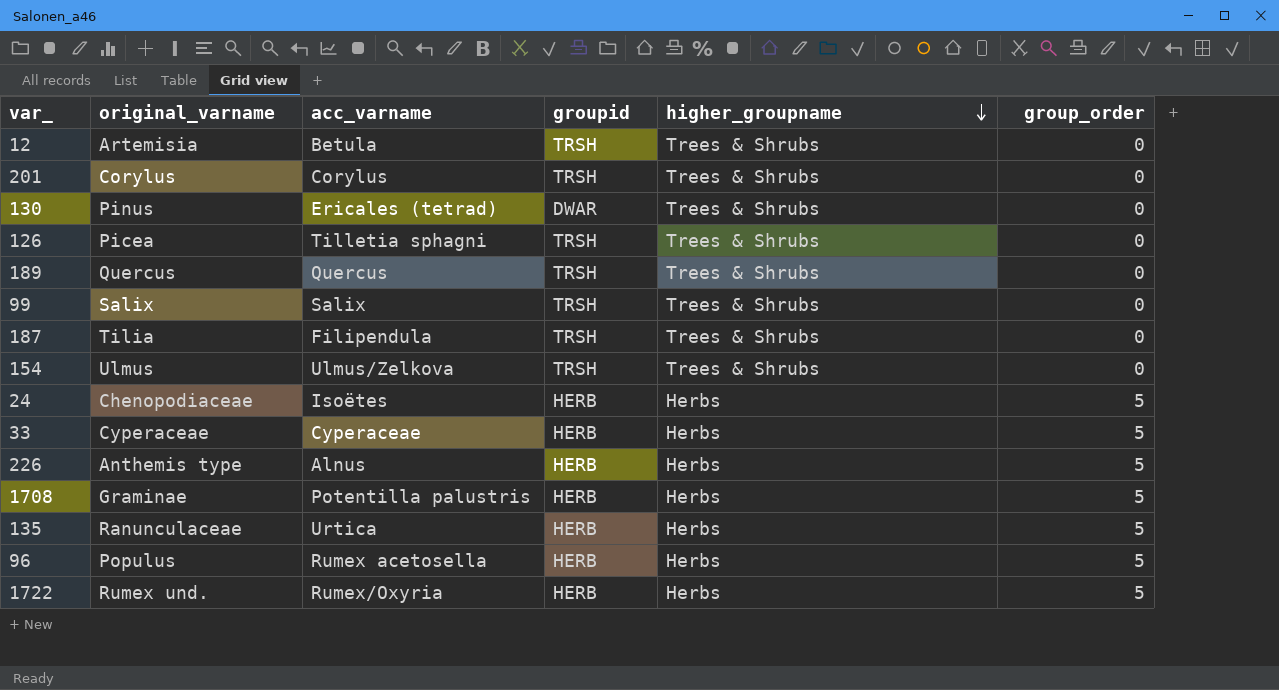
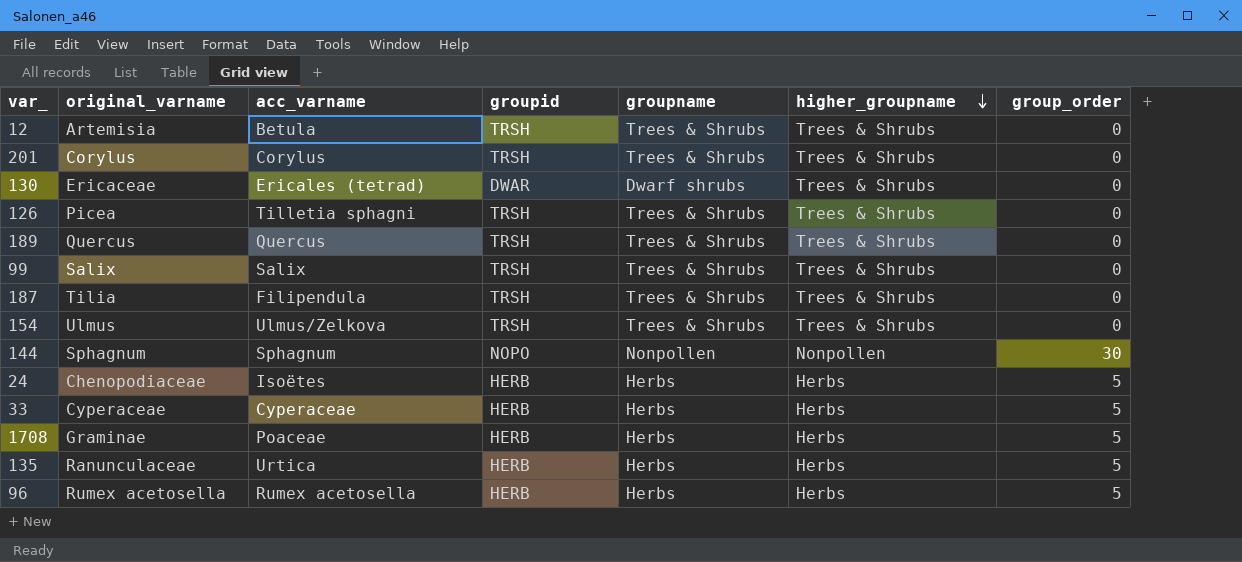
column groupname | position: none -> 5
row 226: Anthemis type | Alnus | HERB | Herbs | 5 -> none
row 1722: Rumex und. | Rumex/Oxyria | HERB | Herbs | 5 -> none
130 | original_varname: Pinus -> Ericaceae
row 144: none -> Sphagnum | Sphagnum | NOPO | Nonpollen | Nonpollen | 30
1708 | acc_varname: Potentilla palustris -> Poaceae
96 | original_varname: Populus -> Rumex acetosella

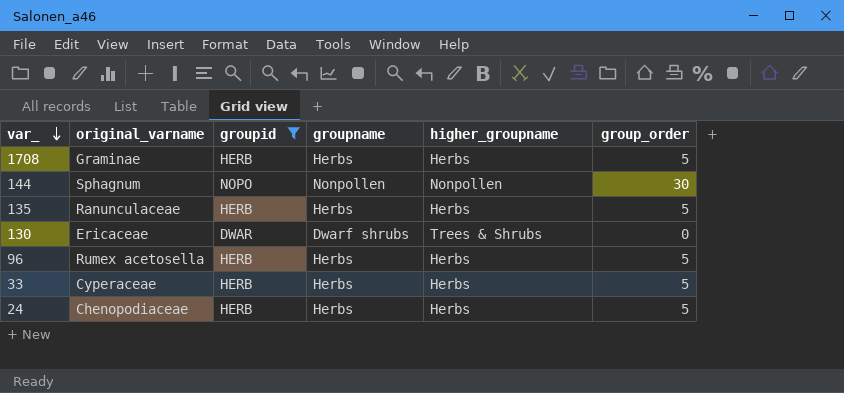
filter: none -> groupid != TRSH
row order: higher_groupname descending -> var_ descending
column acc_varname | position: 3 -> none

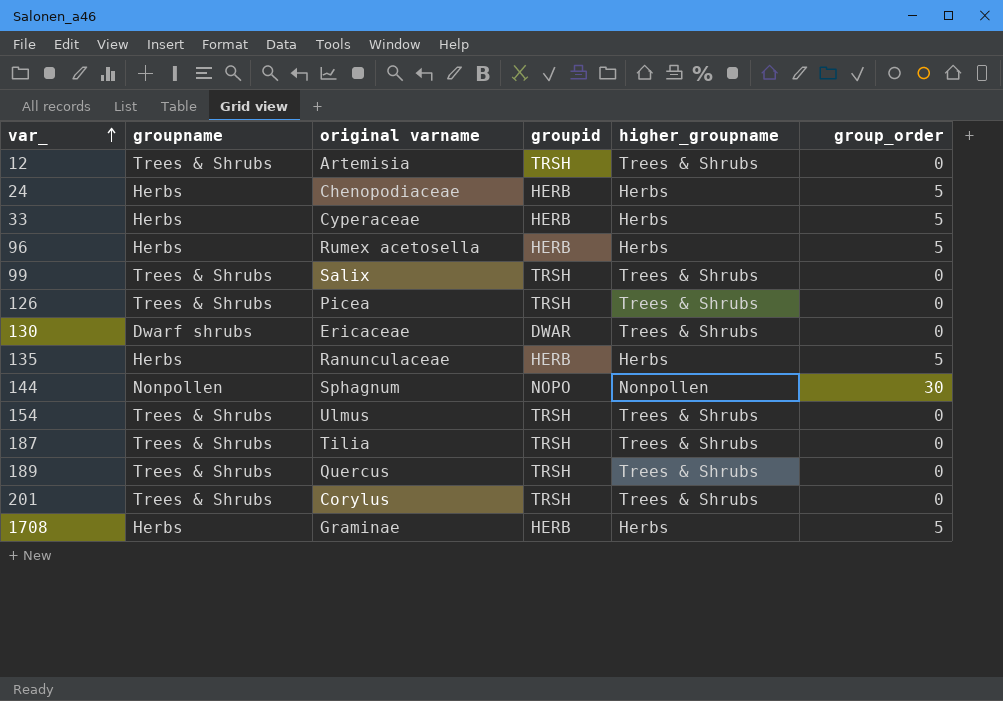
filter: groupid != TRSH -> none
row order: var_ descending -> var_ ascending
column groupname | position: 4 -> 2
column name: original_varname -> original varname

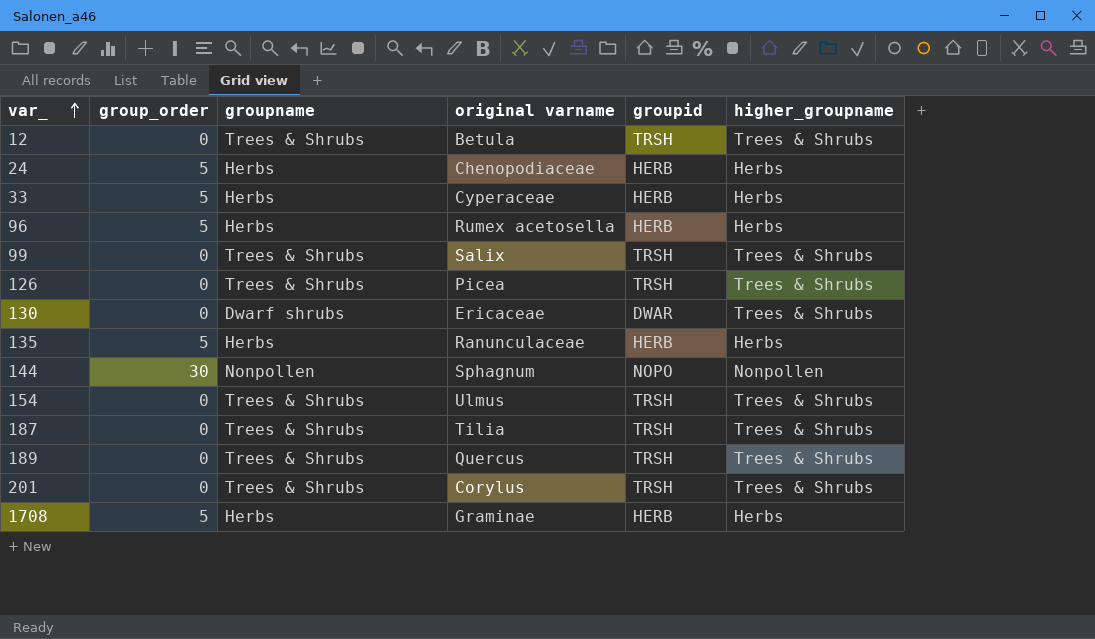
column group_order | position: 6 -> 2
12 | original varname: Artemisia -> Betula

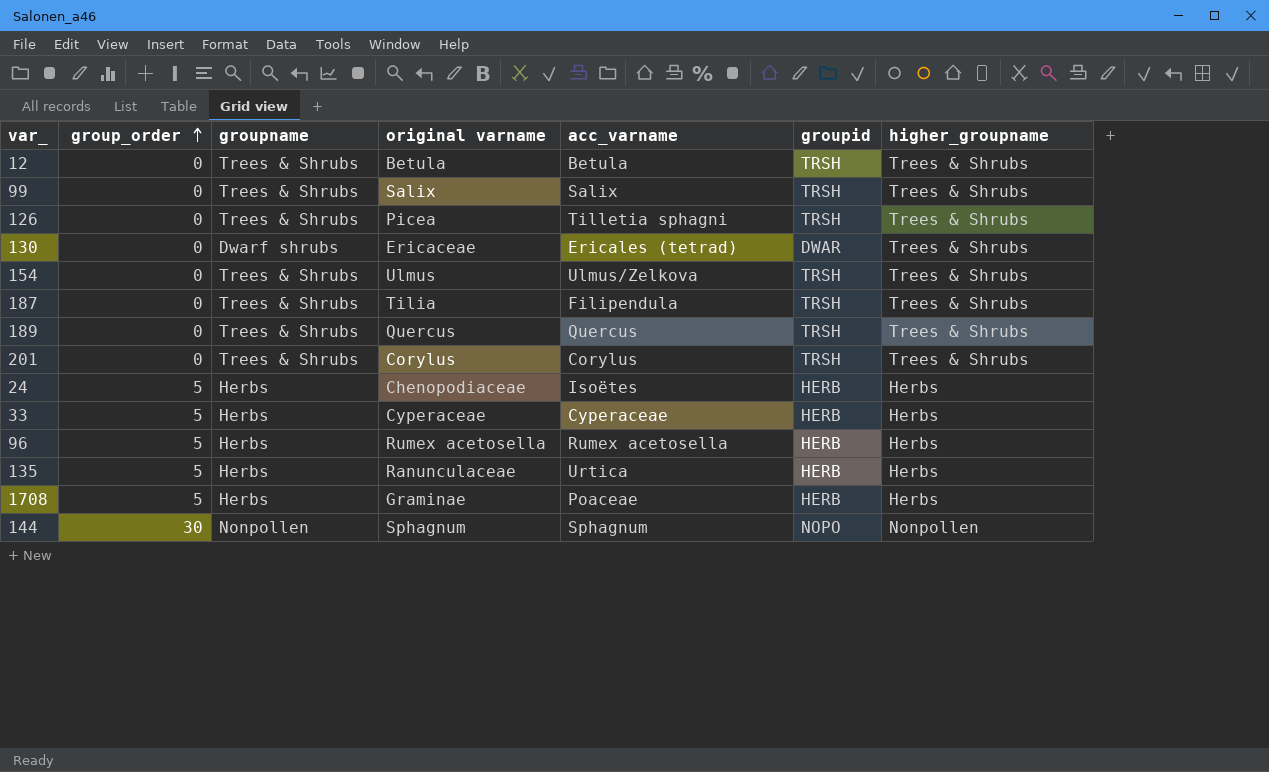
row order: var_ ascending -> group_order ascending
column acc_varname | position: none -> 5

